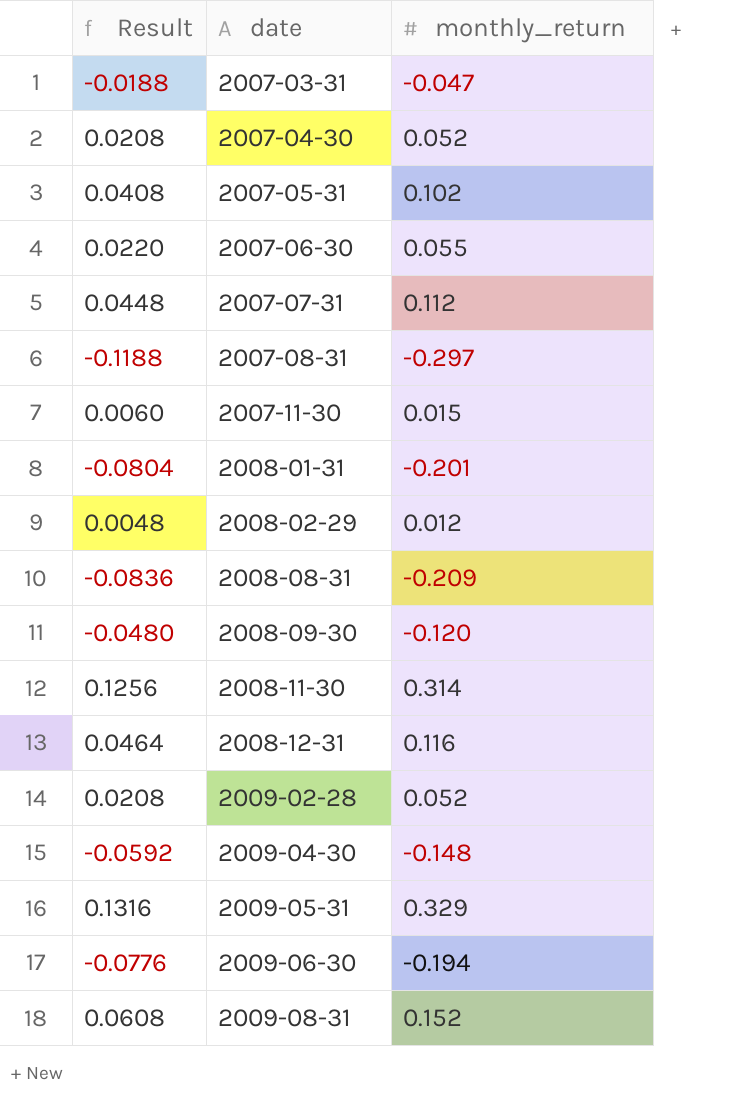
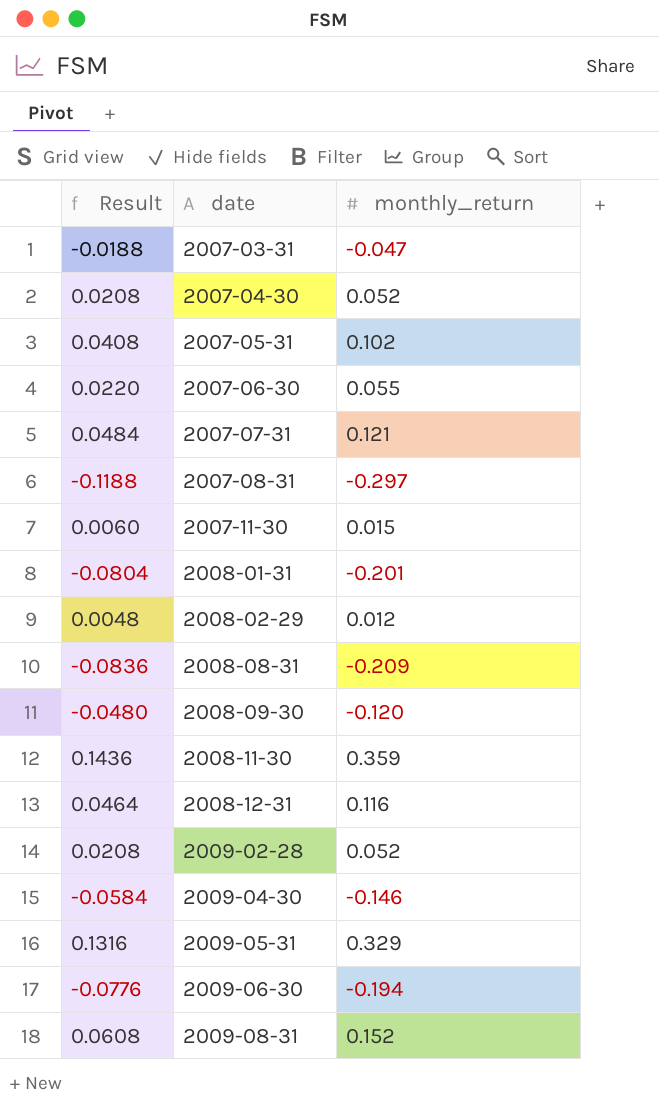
2007-07-31 | Result: 0.0448 -> 0.0484
2007-07-31 | monthly_return: 0.112 -> 0.121
2008-11-30 | Result: 0.1256 -> 0.1436
2008-11-30 | monthly_return: 0.314 -> 0.359
2009-04-30 | Result: -0.0592 -> -0.0584
2009-04-30 | monthly_return: -0.148 -> -0.146

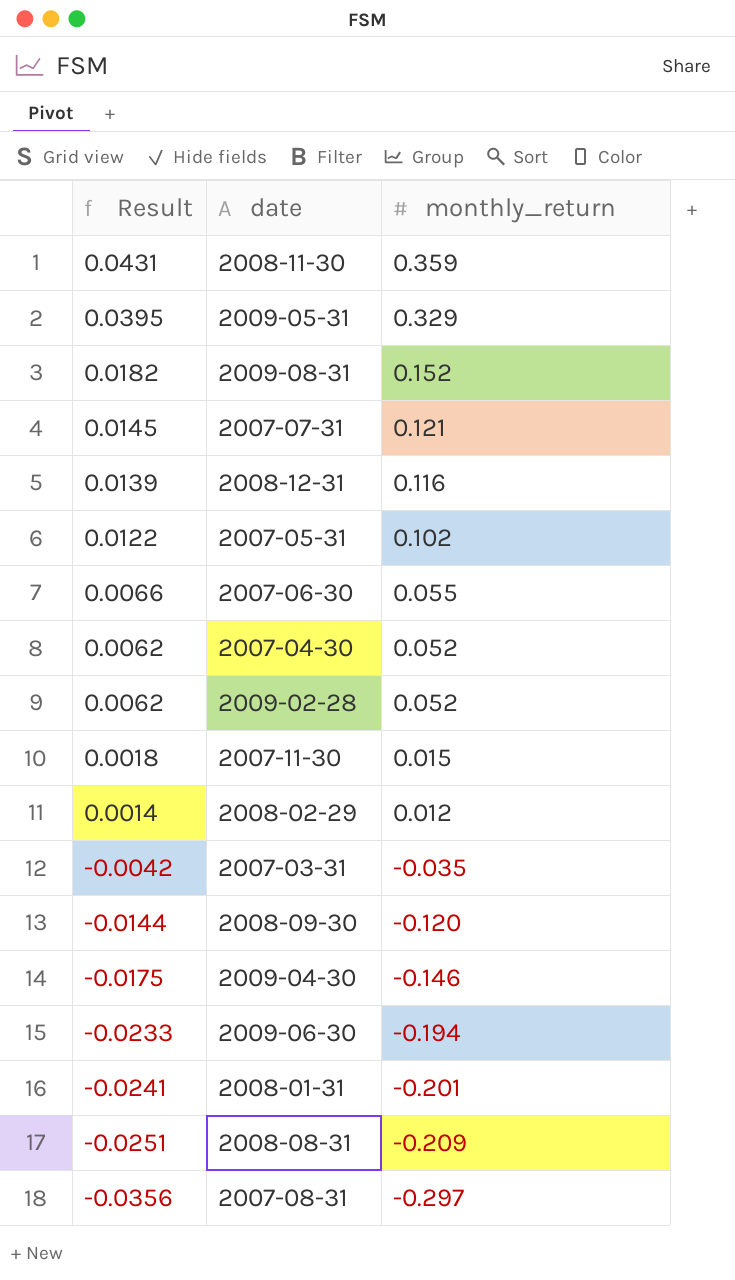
row order: date ascending -> Result descending
column Result | formula: [monthly_return] * 0.4 -> [monthly_return] * 0.12
2007-03-31 | monthly_return: -0.047 -> -0.035

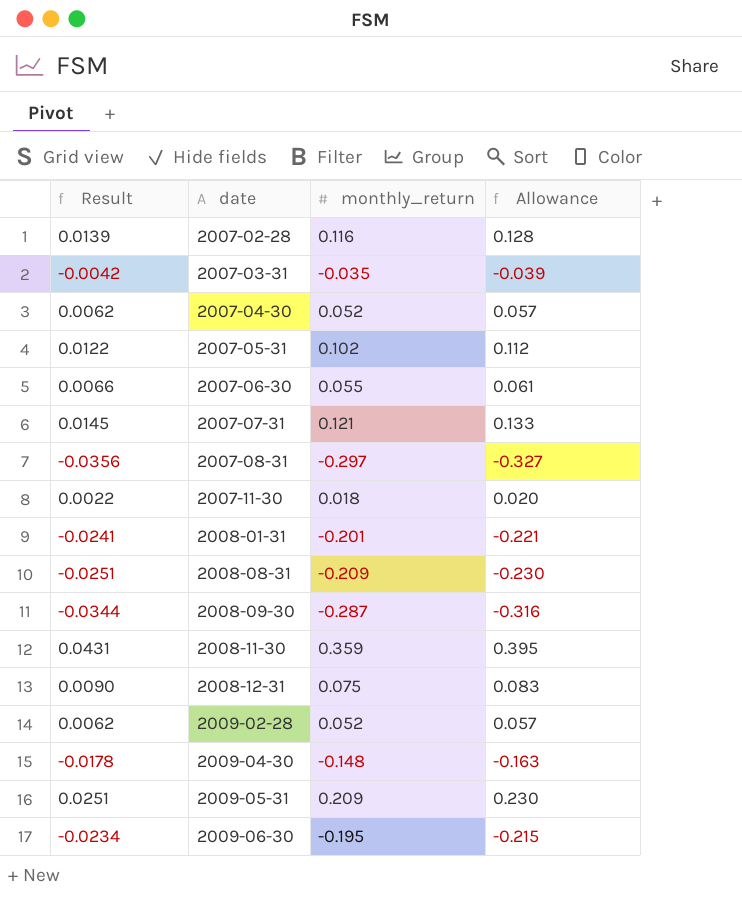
row order: Result descending -> date ascending
column Allowance | formula: none -> [monthly_return] * 1.1
row 2009-08-31: 0.0182 | 0.152 -> none
row 2008-02-29: 0.0014 | 0.012 -> none
row 2007-02-28: none -> 0.0139 | 0.116 | 0.128
2007-11-30 | Result: 0.0018 -> 0.0022
2007-11-30 | monthly_return: 0.015 -> 0.018
2008-09-30 | Result: -0.0144 -> -0.0344
2008-09-30 | monthly_return: -0.120 -> -0.287
2008-12-31 | Result: 0.0139 -> 0.0090
2008-12-31 | monthly_return: 0.116 -> 0.075
2009-04-30 | Result: -0.0175 -> -0.0178
2009-04-30 | monthly_return: -0.146 -> -0.148
2009-05-31 | Result: 0.0395 -> 0.0251
2009-05-31 | monthly_return: 0.329 -> 0.209
2009-06-30 | Result: -0.0233 -> -0.0234
2009-06-30 | monthly_return: -0.194 -> -0.195

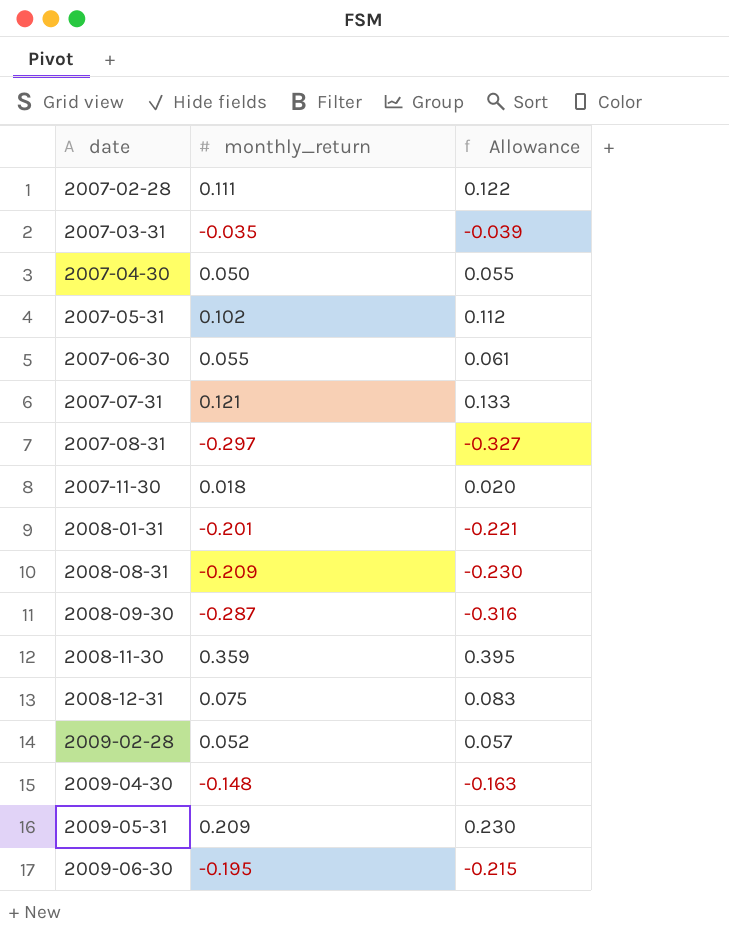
column Result | formula: [monthly_return] * 0.12 -> none
2007-02-28 | monthly_return: 0.116 -> 0.111
2007-02-28 | Allowance: 0.128 -> 0.122
2007-04-30 | monthly_return: 0.052 -> 0.050
2007-04-30 | Allowance: 0.057 -> 0.055

